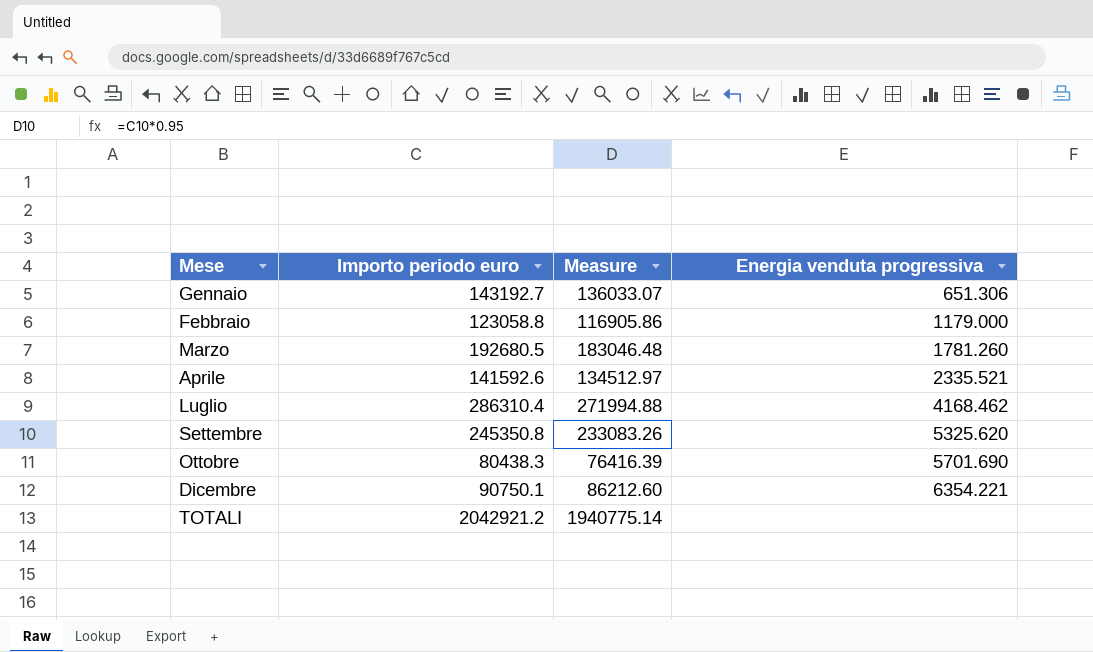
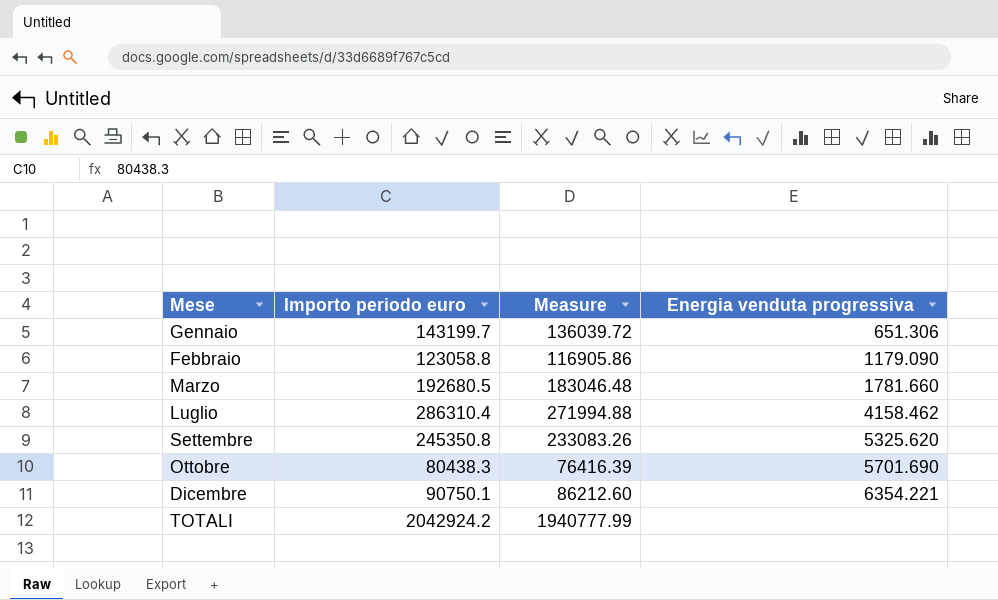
row Aprile: 141592.6 | 134512.97 | 2335.521 -> none
Gennaio | Importo periodo euro: 143192.7 -> 143199.7
Gennaio | Measure: 136033.07 -> 136039.72
Febbraio | Energia venduta progressiva: 1179.000 -> 1179.090
Marzo | Energia venduta progressiva: 1781.260 -> 1781.660
Luglio | Energia venduta progressiva: 4168.462 -> 4158.462
TOTALI | Importo periodo euro: 2042921.2 -> 2042924.2
TOTALI | Measure: 1940775.14 -> 1940777.99

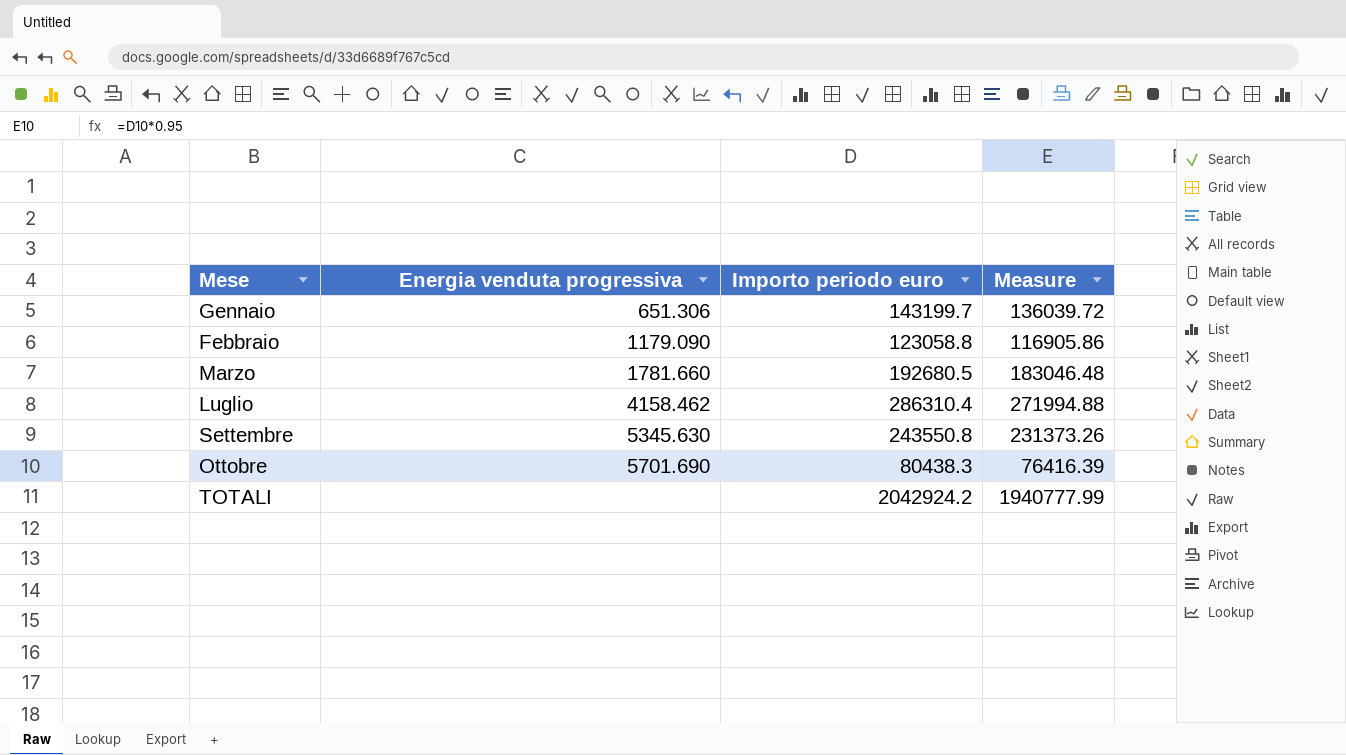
column Energia venduta progressiva | position: 4 -> 2
row Dicembre: 90750.1 | 86212.60 | 6354.221 -> none
Settembre | Energia venduta progressiva: 5325.620 -> 5345.630
Settembre | Importo periodo euro: 245350.8 -> 243550.8
Settembre | Measure: 233083.26 -> 231373.26

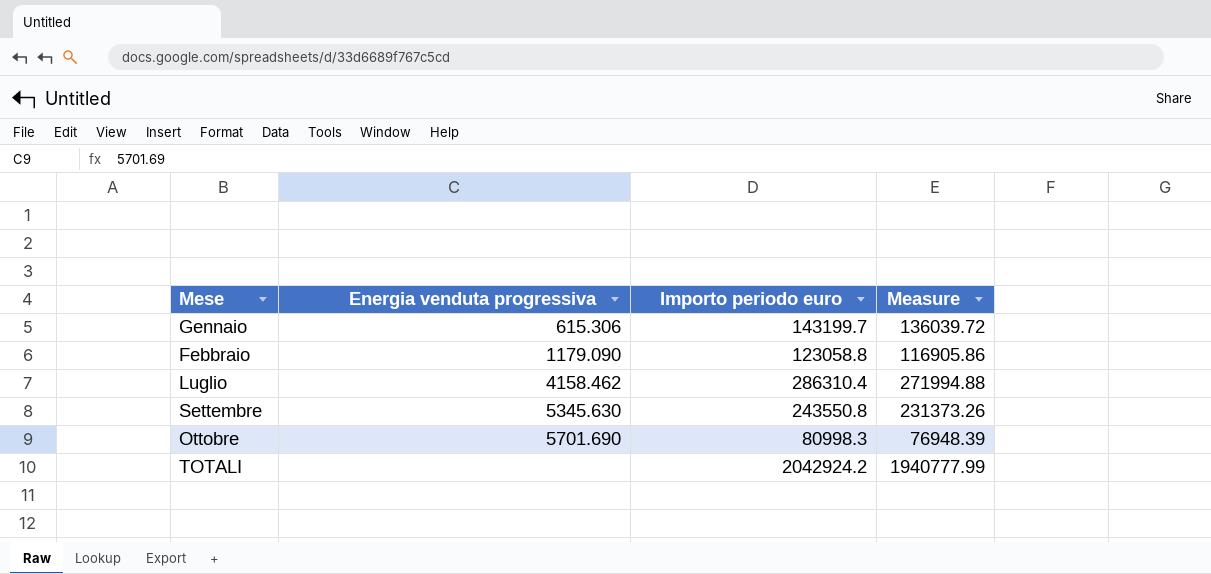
row Marzo: 1781.660 | 192680.5 | 183046.48 -> none
Gennaio | Energia venduta progressiva: 651.306 -> 615.306
Ottobre | Importo periodo euro: 80438.3 -> 80998.3
Ottobre | Measure: 76416.39 -> 76948.39

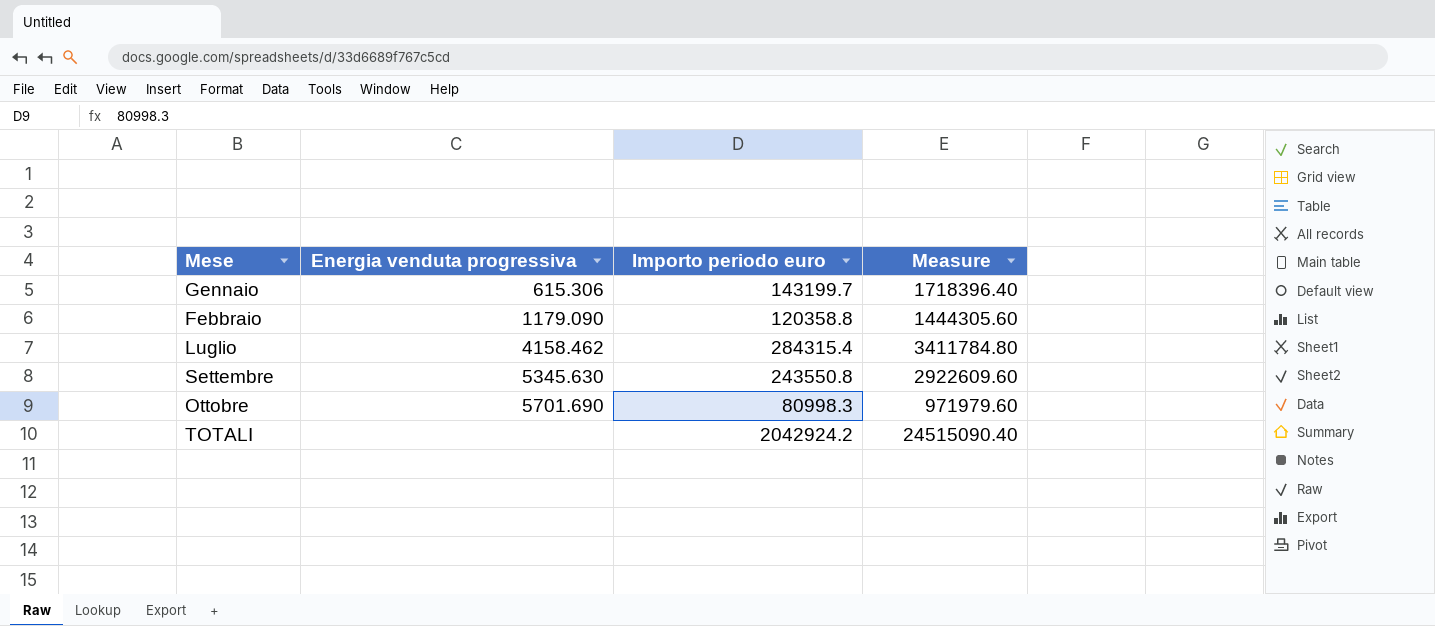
column Measure | formula: [Importo periodo euro] * 0.95 -> [Importo periodo euro] * 12
Febbraio | Importo periodo euro: 123058.8 -> 120358.8
Luglio | Importo periodo euro: 286310.4 -> 284315.4

